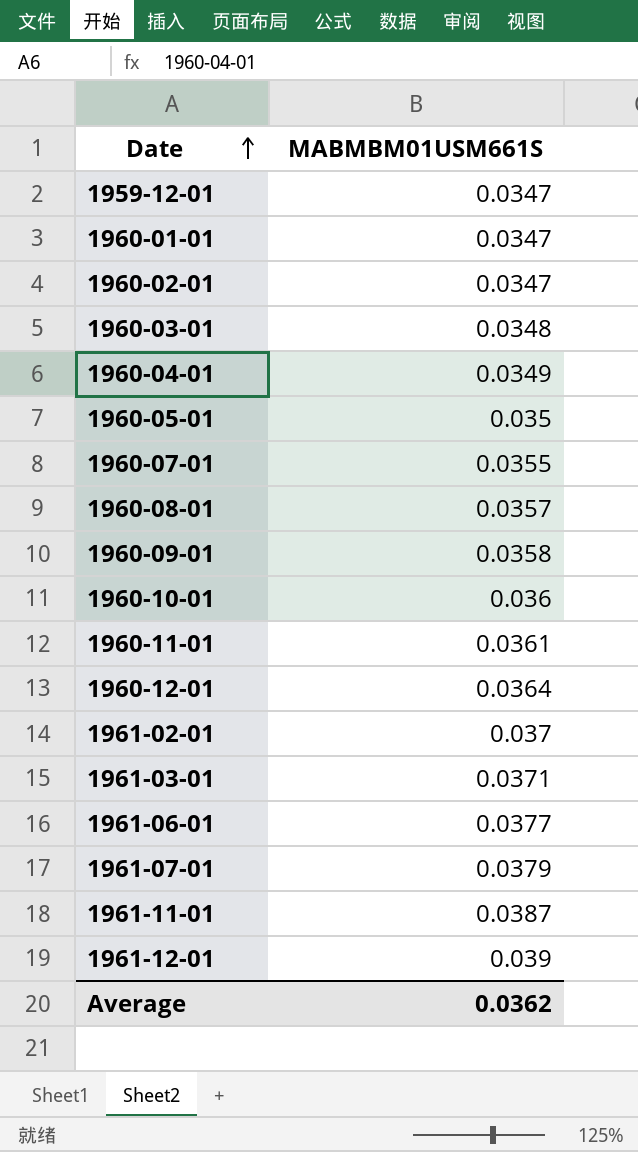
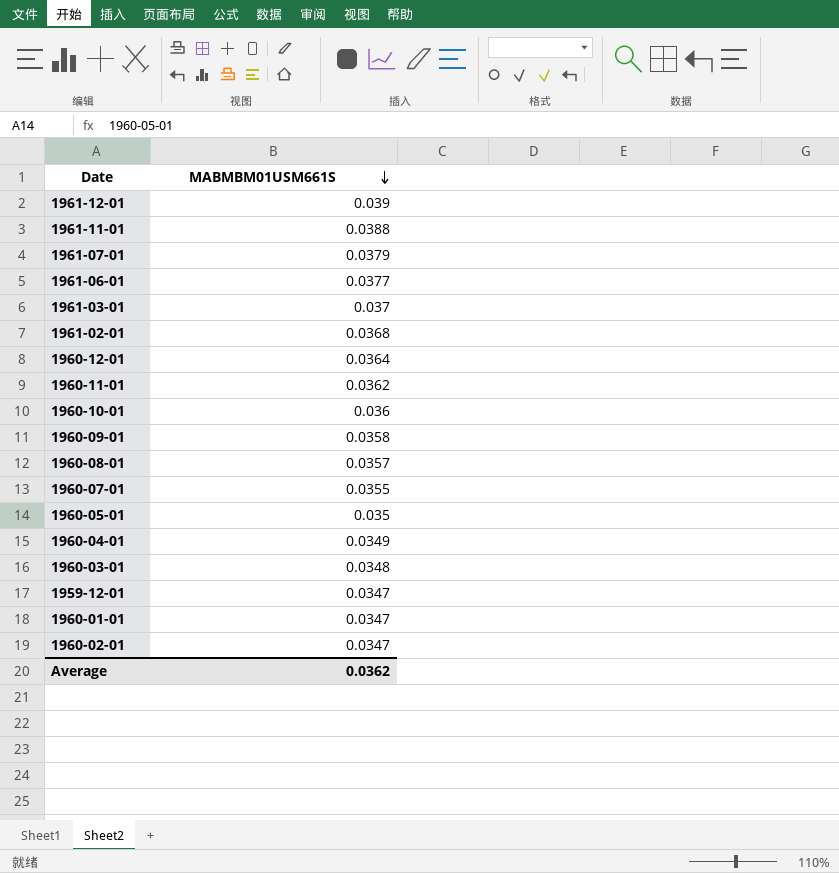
row order: Date ascending -> MABMBM01USM661S descending
1961-11-01 | MABMBM01USM661S: 0.0387 -> 0.0388
1961-03-01 | MABMBM01USM661S: 0.0371 -> 0.037
1961-02-01 | MABMBM01USM661S: 0.037 -> 0.0368
1960-11-01 | MABMBM01USM661S: 0.0361 -> 0.0362

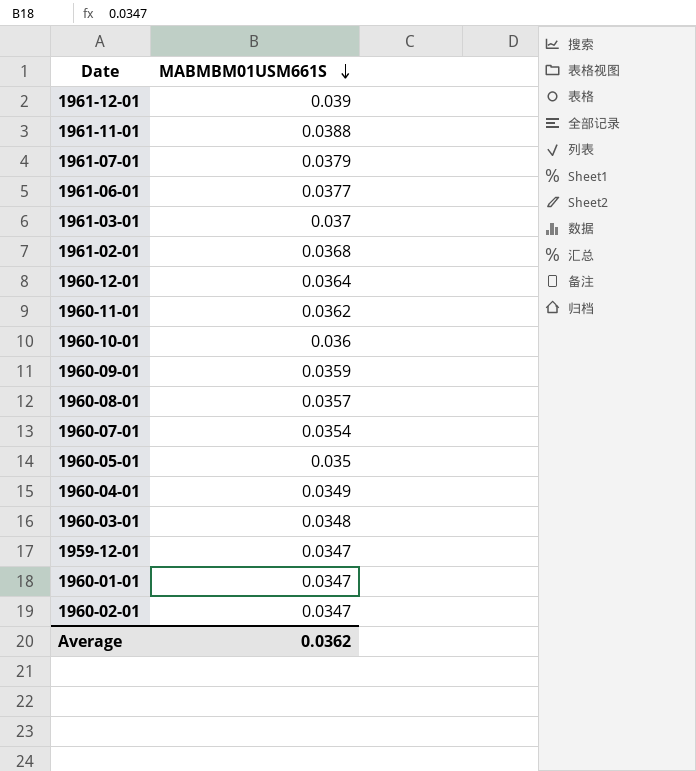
1960-09-01 | MABMBM01USM661S: 0.0358 -> 0.0359
1960-07-01 | MABMBM01USM661S: 0.0355 -> 0.0354

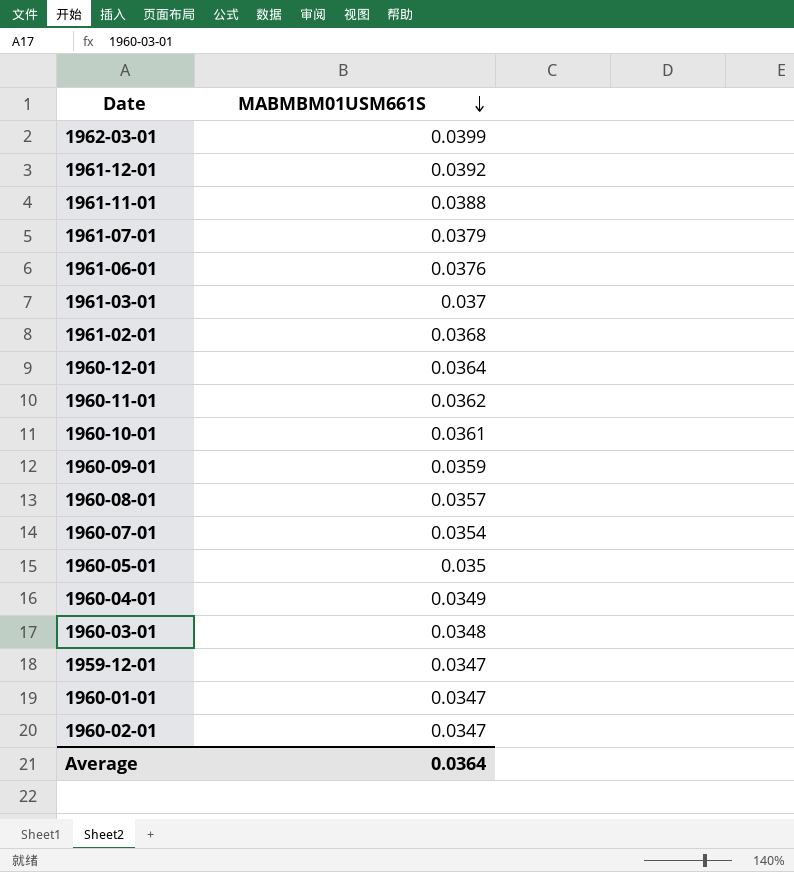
row 1962-03-01: none -> 0.0399
1961-12-01 | MABMBM01USM661S: 0.039 -> 0.0392
1961-06-01 | MABMBM01USM661S: 0.0377 -> 0.0376
1960-10-01 | MABMBM01USM661S: 0.036 -> 0.0361
Average | MABMBM01USM661S: 0.0362 -> 0.0364

